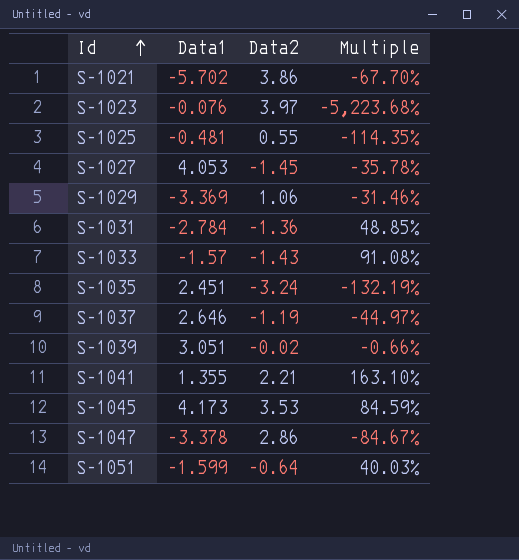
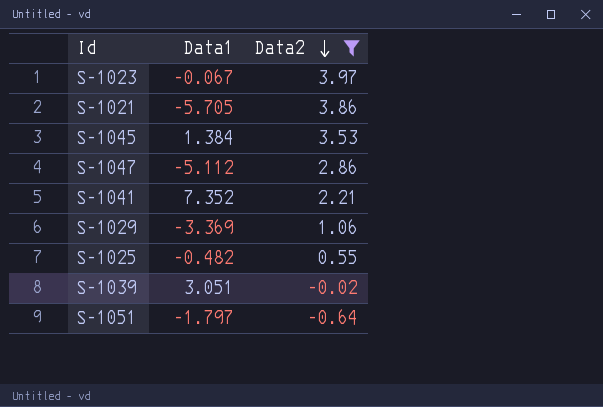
filter: none -> Data2 >= -0.64
row order: Id ascending -> Data2 descending
column Multiple | formula: [Data2] / [Data1] -> none
S-1023 | Data1: -0.076 -> -0.067
S-1021 | Data1: -5.702 -> -5.705
S-1045 | Data1: 4.173 -> 1.384
S-1047 | Data1: -3.378 -> -5.112
S-1041 | Data1: 1.355 -> 7.352
S-1025 | Data1: -0.481 -> -0.482
S-1051 | Data1: -1.599 -> -1.797

